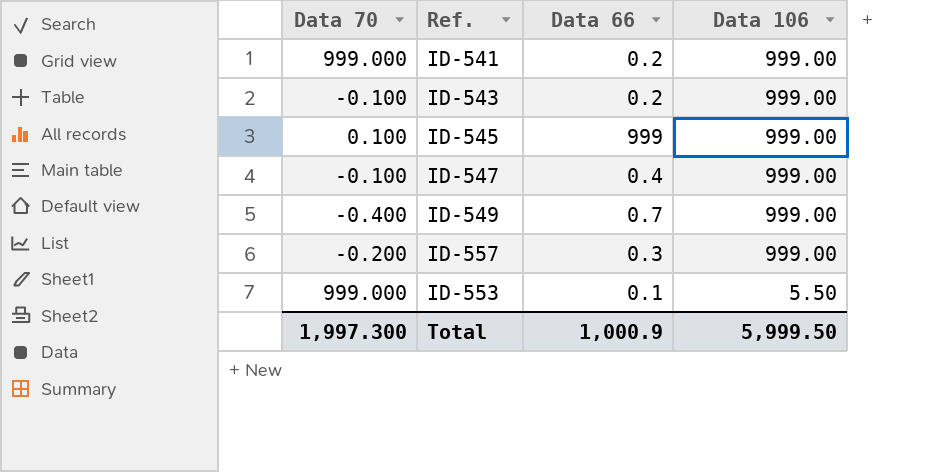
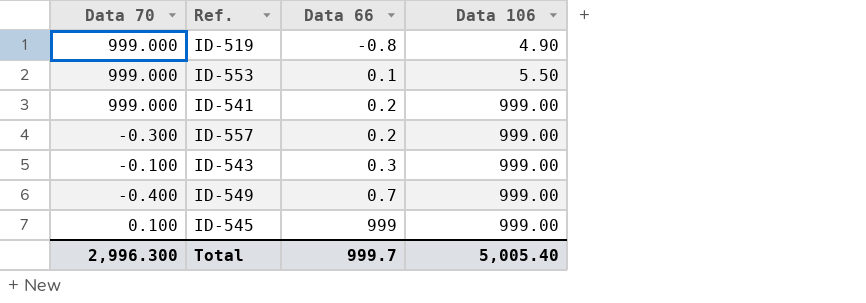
row order: Data 106 descending -> Data 66 ascending
row ID-547: -0.100 | 0.4 | 999.00 -> none
row ID-519: none -> 999.000 | -0.8 | 4.90
ID-557 | Data 70: -0.200 -> -0.300
ID-557 | Data 66: 0.3 -> 0.2
ID-543 | Data 66: 0.2 -> 0.3
Total | Data 70: 1,997.300 -> 2,996.300
Total | Data 66: 1,000.9 -> 999.7
Total | Data 106: 5,999.50 -> 5,005.40

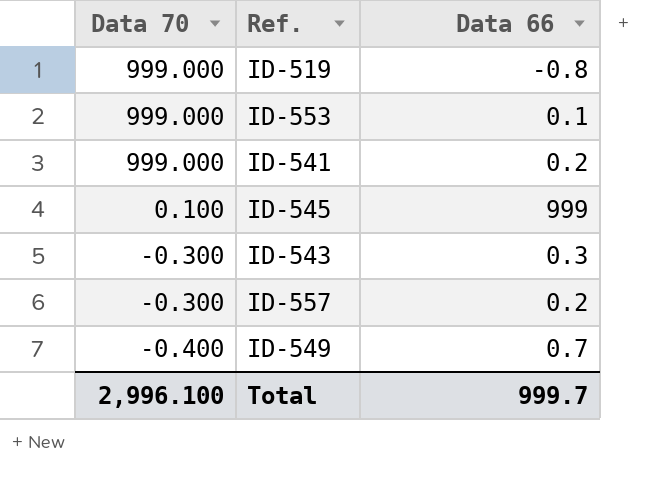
row order: Data 66 ascending -> Data 70 descending
column Data 106 | position: 4 -> none
ID-543 | Data 70: -0.100 -> -0.300
Total | Data 70: 2,996.300 -> 2,996.100

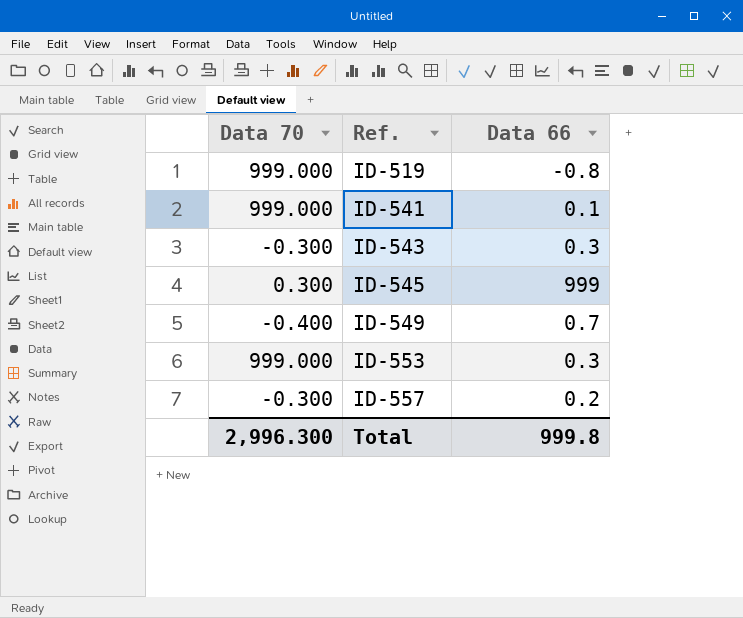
row order: Data 70 descending -> Ref. ascending
ID-541 | Data 66: 0.2 -> 0.1
ID-545 | Data 70: 0.100 -> 0.300
ID-553 | Data 66: 0.1 -> 0.3
Total | Data 70: 2,996.100 -> 2,996.300
Total | Data 66: 999.7 -> 999.8

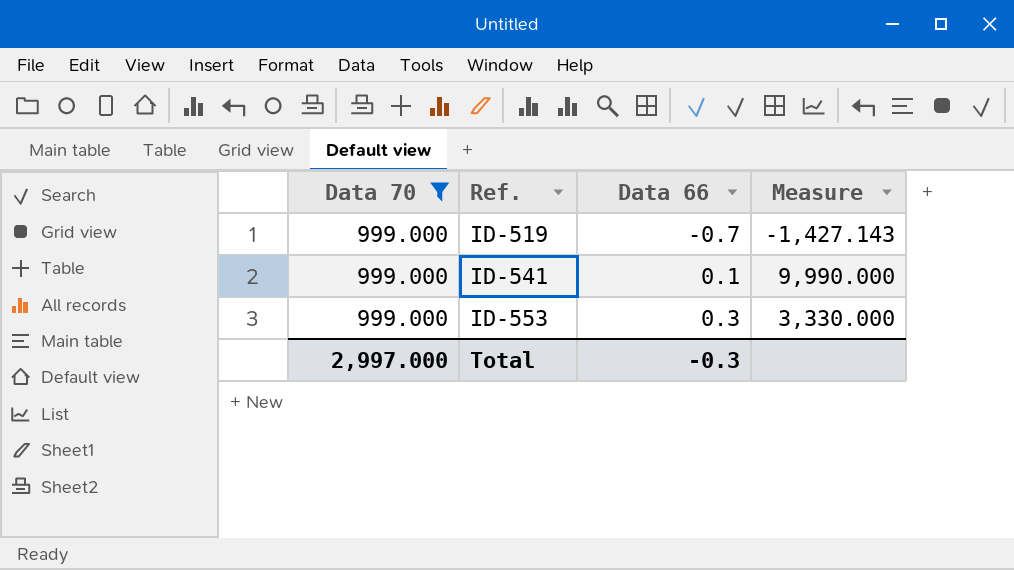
filter: none -> Data 70 = 999.000
column Measure | formula: none -> [Data 70] / [Data 66]
ID-519 | Data 66: -0.8 -> -0.7
Total | Data 70: 2,996.300 -> 2,997.000
Total | Data 66: 999.8 -> -0.3

